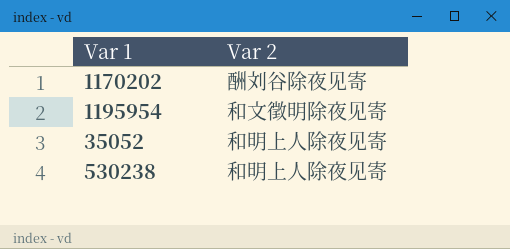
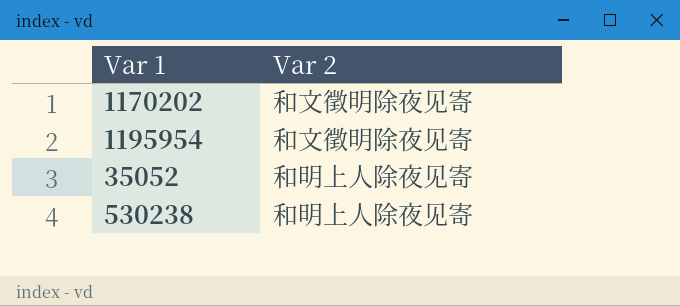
1170202 | Var 2: 酬刘谷除夜见寄 -> 和文徵明除夜见寄

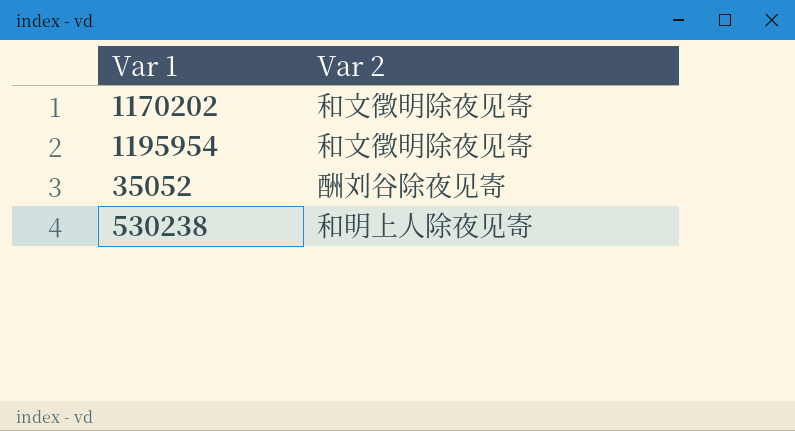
35052 | Var 2: 和明上人除夜见寄 -> 酬刘谷除夜见寄

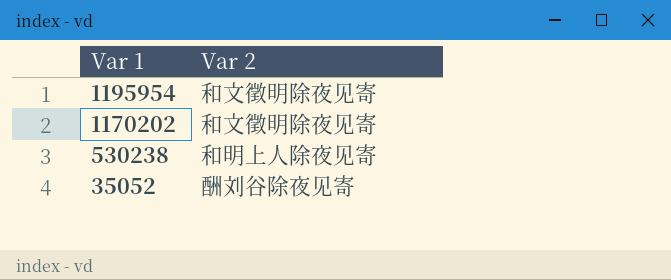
row order: none -> Var 1 descending

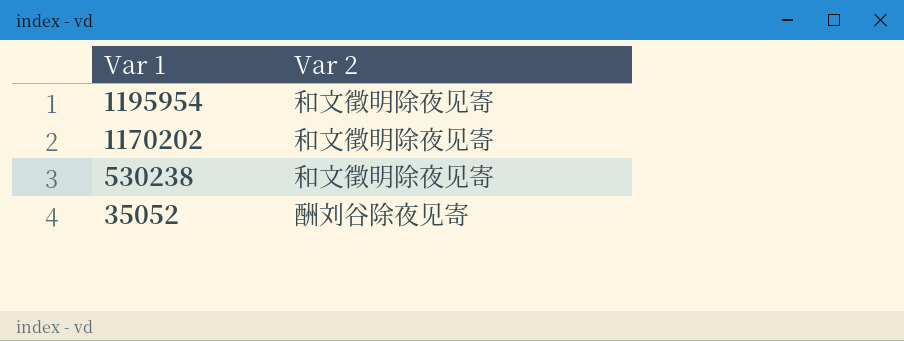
530238 | Var 2: 和明上人除夜见寄 -> 和文徵明除夜见寄

